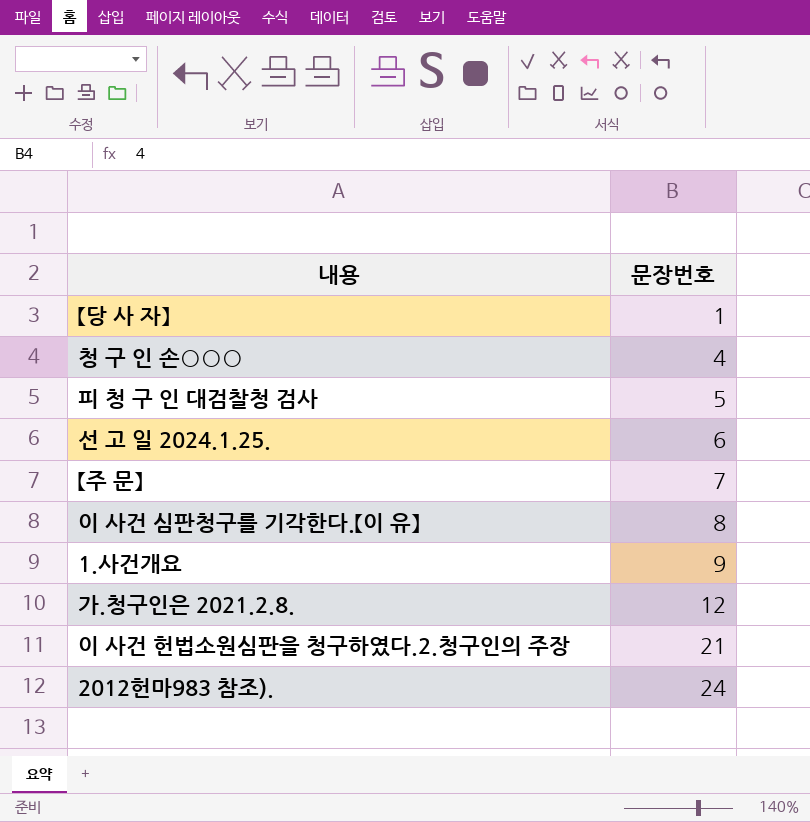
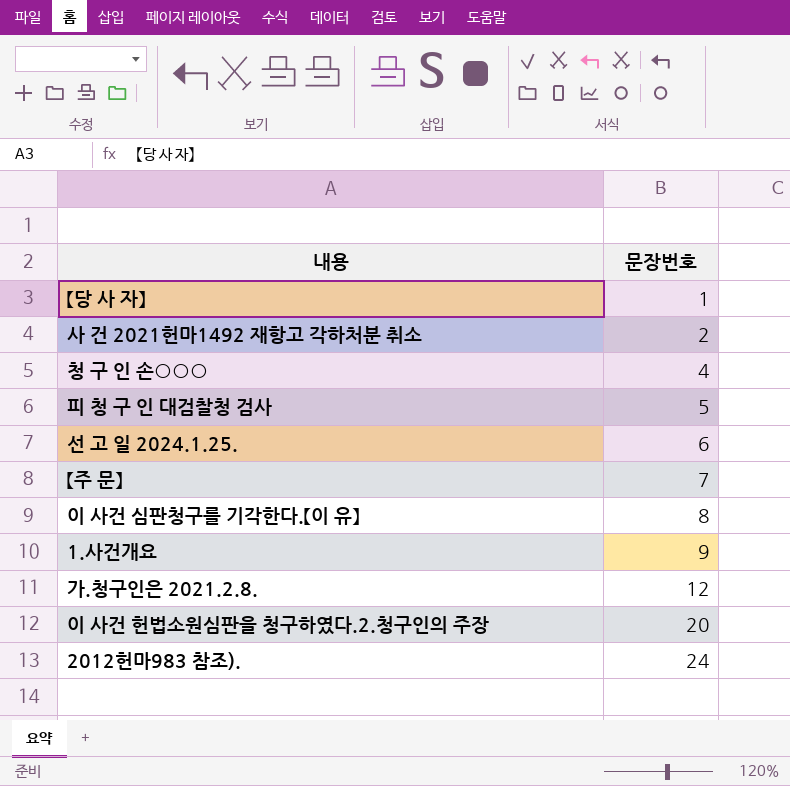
row 사 건 2021헌마1492 재항고 각하처분 취소: none -> 2
이 사건 헌법소원심판을 청구하였다.2.청구인의 주장 | 문장번호: 21 -> 20

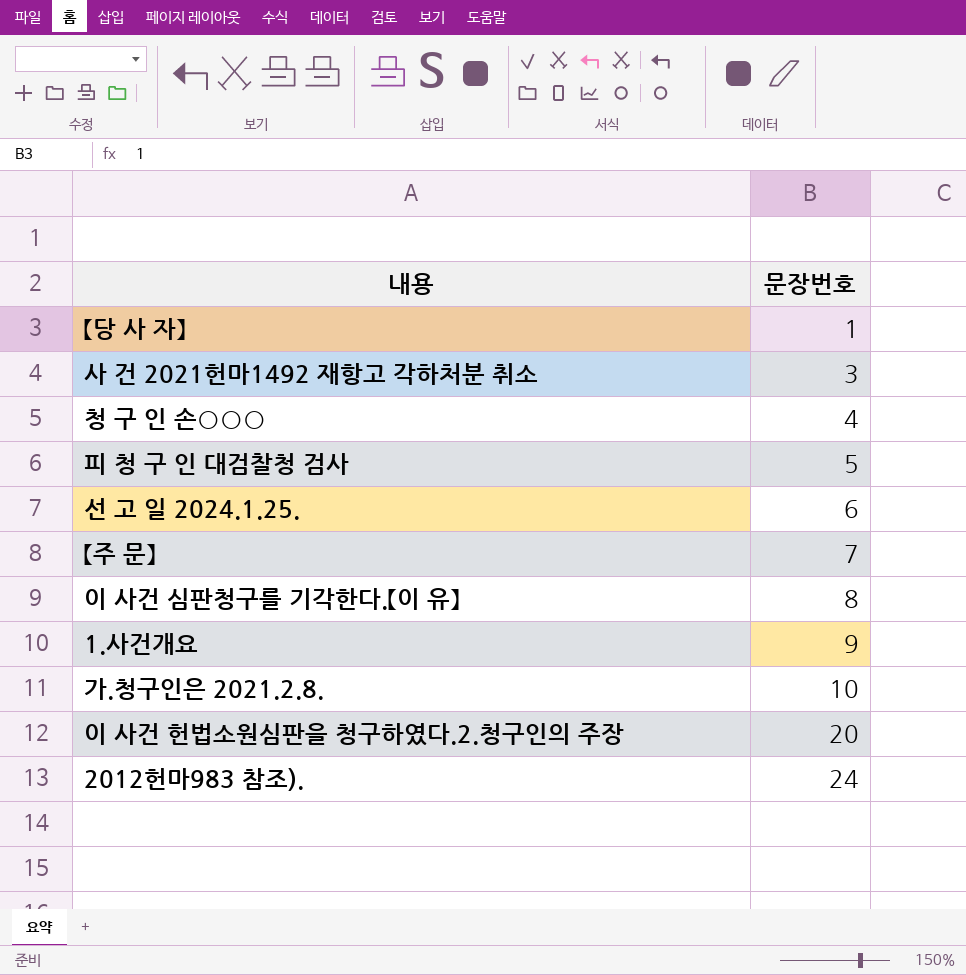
사 건 2021헌마1492 재항고 각하처분 취소 | 문장번호: 2 -> 3
가.청구인은 2021.2.8. | 문장번호: 12 -> 10

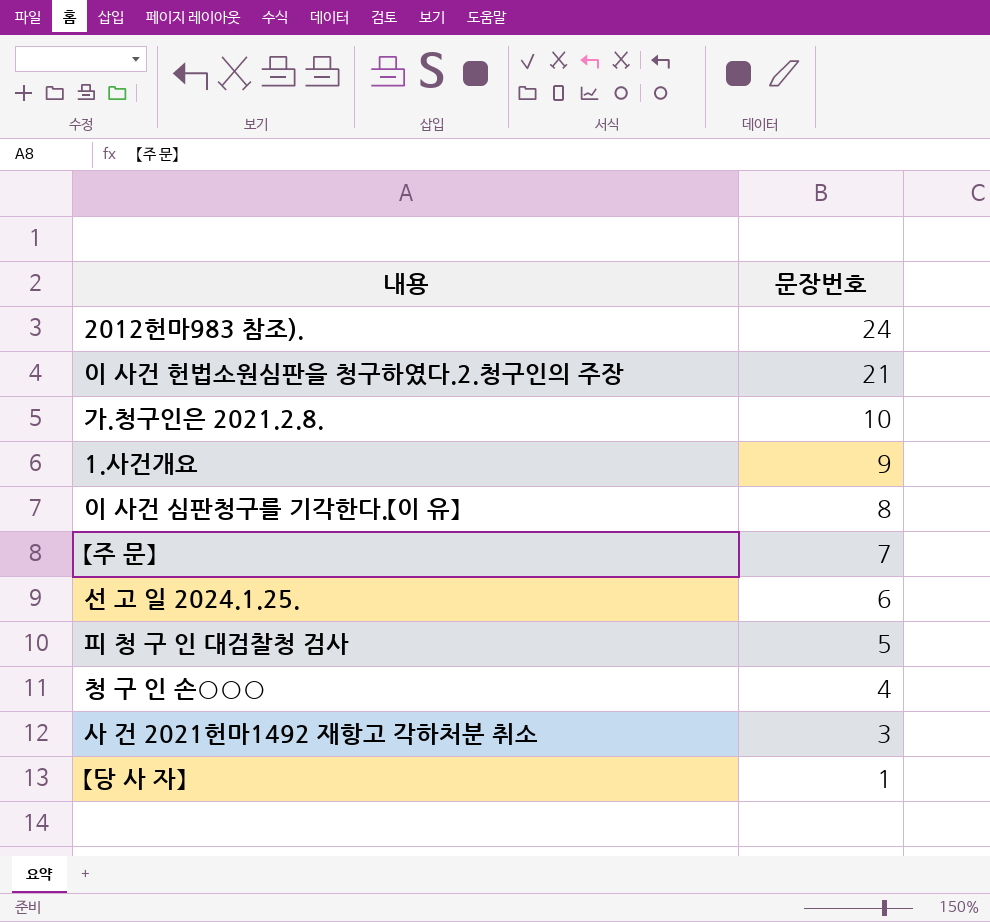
row order: 문장번호 ascending -> 문장번호 descending
이 사건 헌법소원심판을 청구하였다.2.청구인의 주장 | 문장번호: 20 -> 21

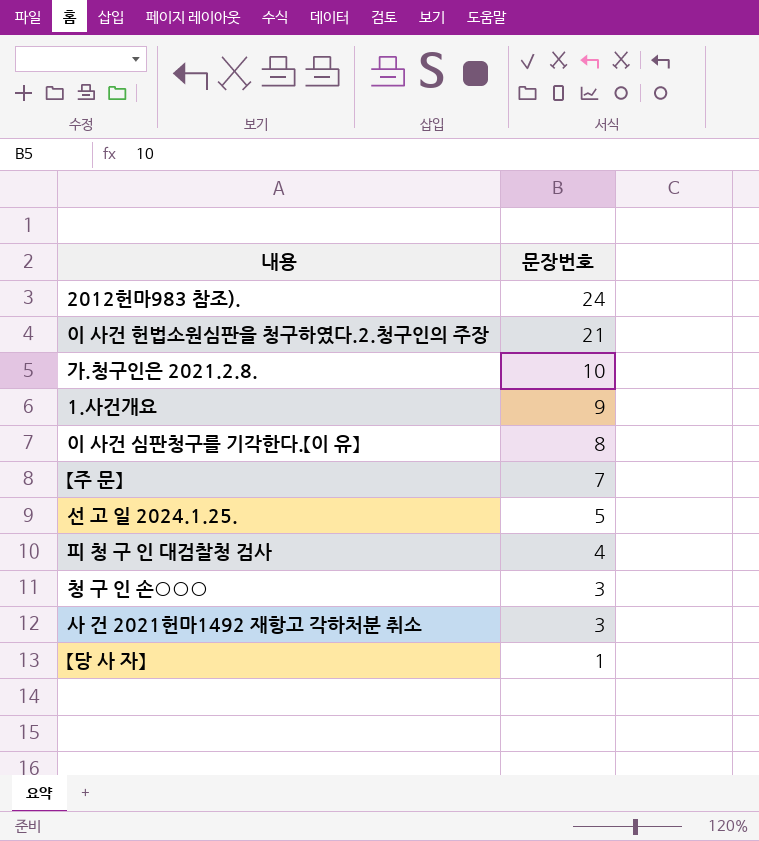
선 고 일 2024.1.25. | 문장번호: 6 -> 5
피 청 구 인 대검찰청 검사 | 문장번호: 5 -> 4
청 구 인 손○○○ | 문장번호: 4 -> 3

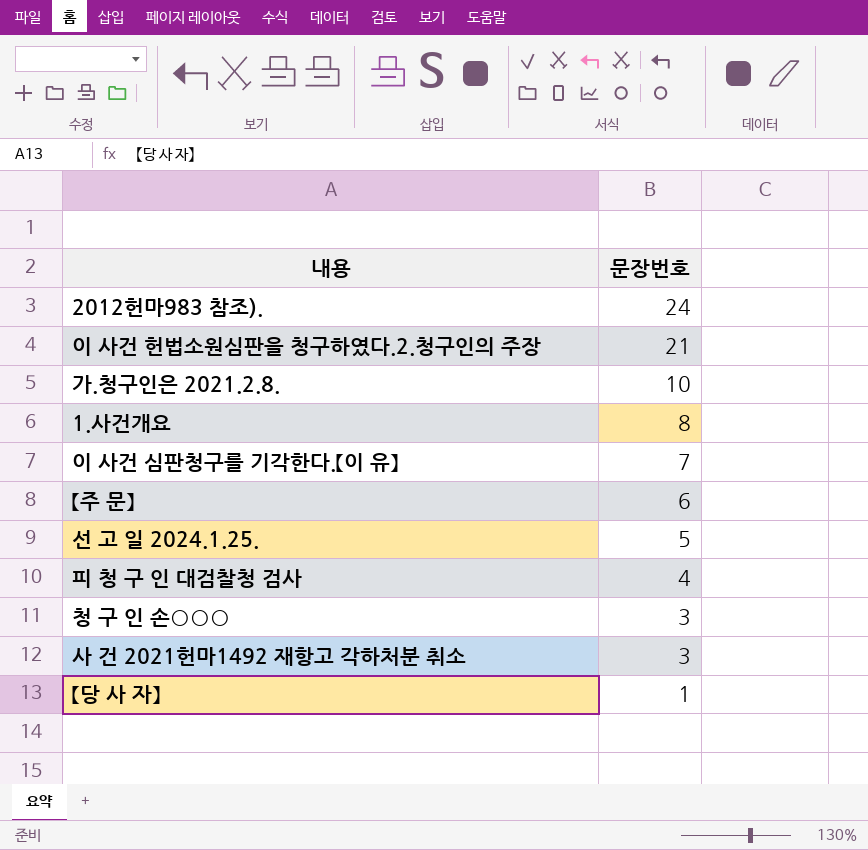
1.사건개요 | 문장번호: 9 -> 8
이 사건 심판청구를 기각한다.【이 유】 | 문장번호: 8 -> 7
【주 문】 | 문장번호: 7 -> 6

